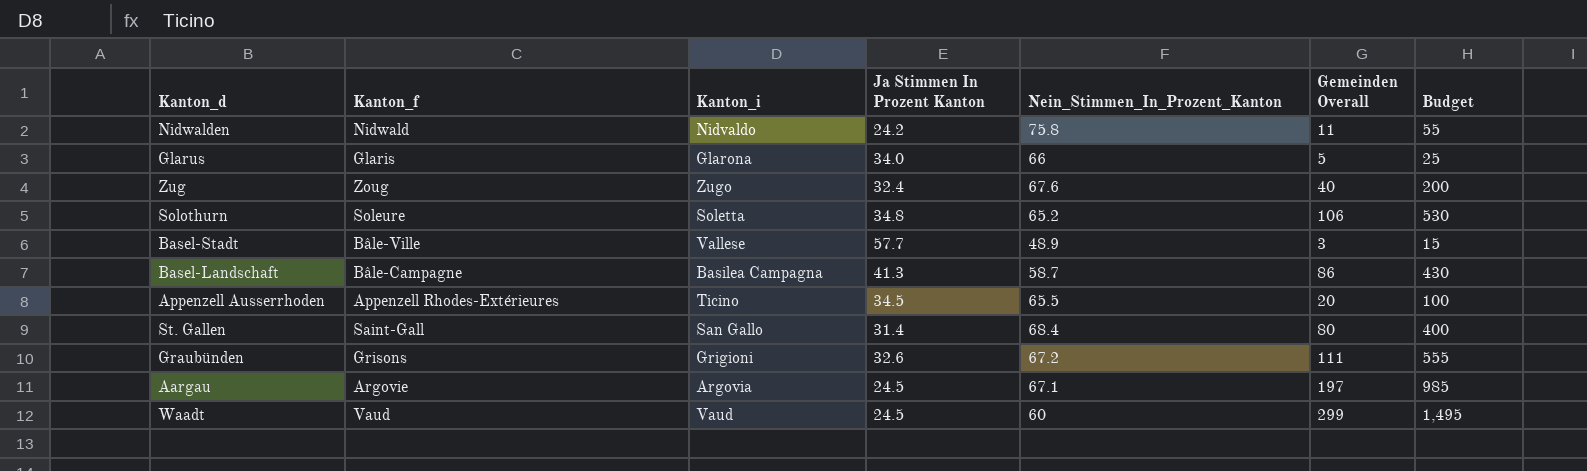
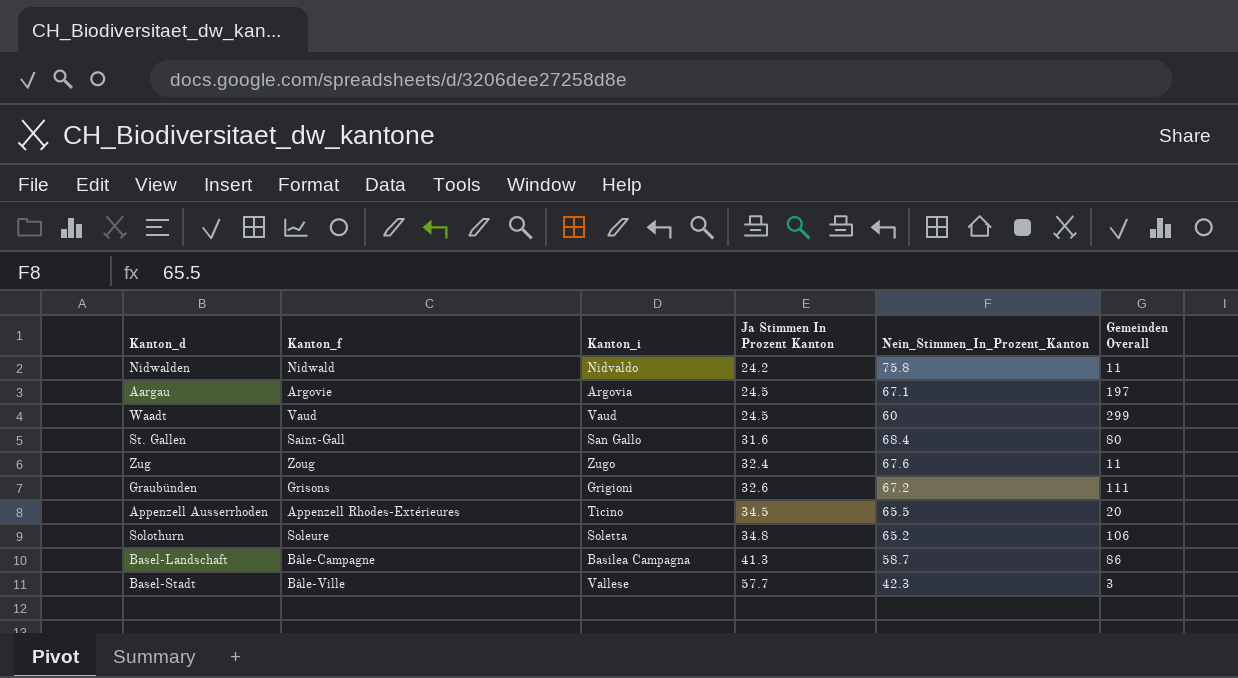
row order: none -> Ja Stimmen In Prozent Kanton ascending
column Budget | formula: [Gemeinden Overall] * 5 -> none
row Glarus: Glaris | Glarona | 34.0 | 66 | 5 | 25 -> none
St. Gallen | Ja Stimmen In Prozent Kanton: 31.4 -> 31.6
Zug | Gemeinden Overall: 40 -> 11
Basel-Stadt | Nein_Stimmen_In_Prozent_Kanton: 48.9 -> 42.3

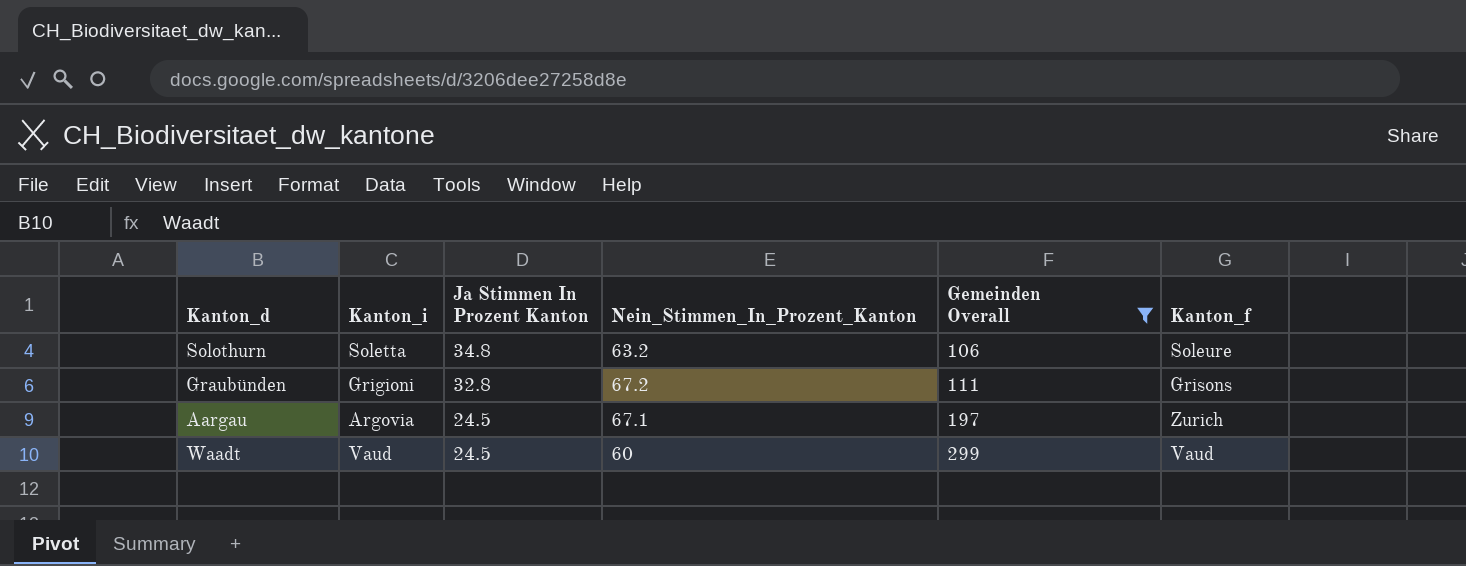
filter: none -> Gemeinden Overall >= 106
row order: Ja Stimmen In Prozent Kanton ascending -> Ja Stimmen In Prozent Kanton descending
column Kanton_f | position: 2 -> 6
Solothurn | Nein_Stimmen_In_Prozent_Kanton: 65.2 -> 63.2
Graubünden | Ja Stimmen In Prozent Kanton: 32.6 -> 32.8
Aargau | Kanton_f: Argovie -> Zurich

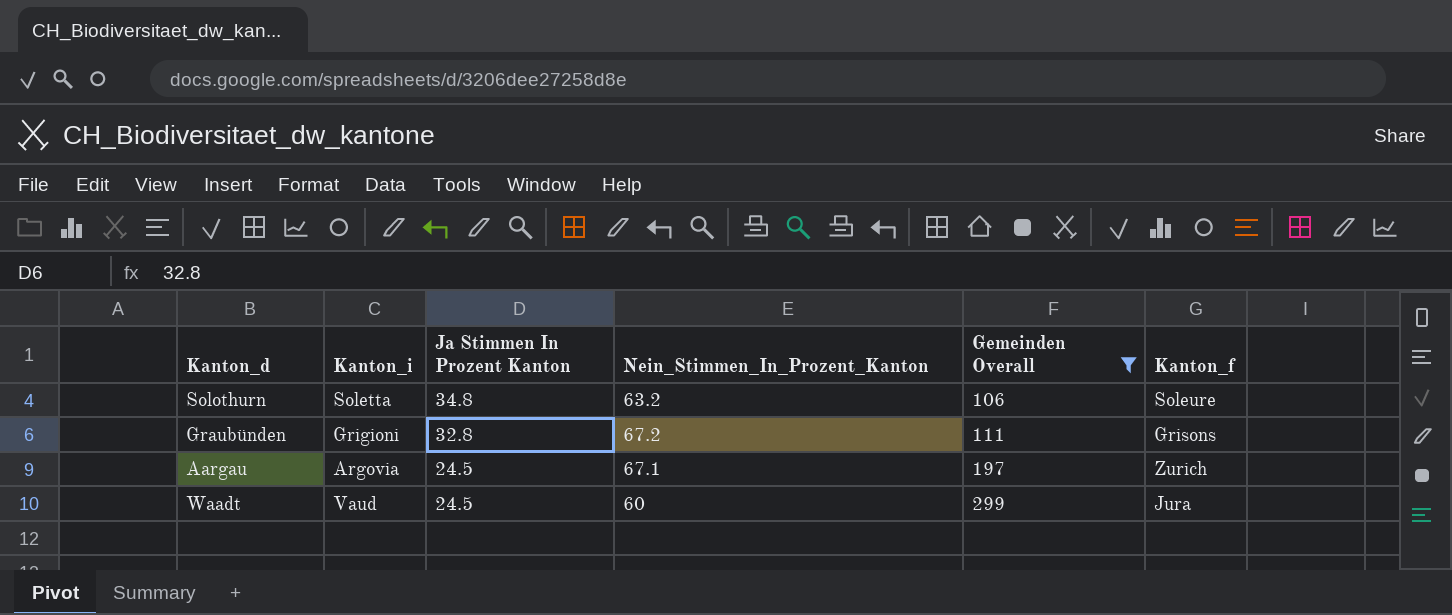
Waadt | Kanton_f: Vaud -> Jura

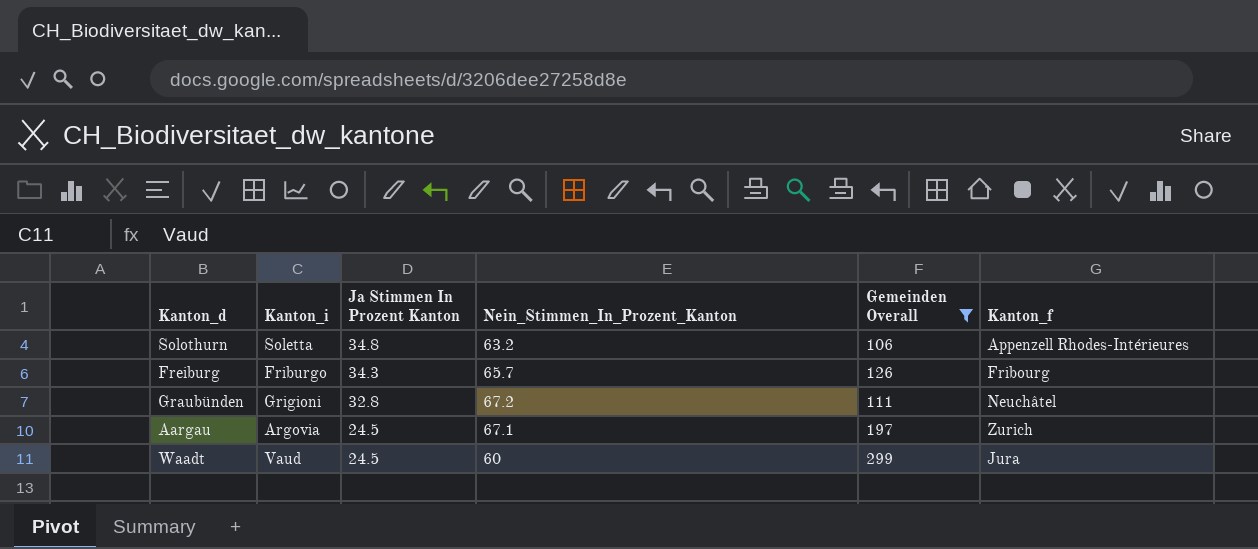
Solothurn | Kanton_f: Soleure -> Appenzell Rhodes-Intérieures
row Freiburg: none -> Friburgo | 34.3 | 65.7 | 126 | Fribourg
Graubünden | Kanton_f: Grisons -> Neuchâtel

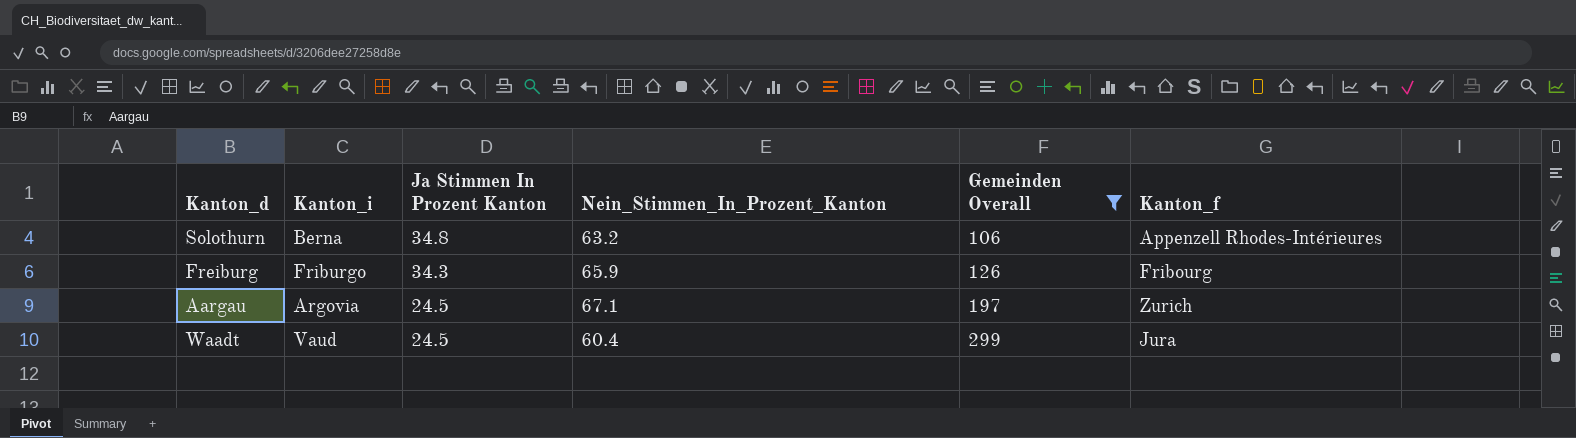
row Graubünden: Grigioni | 32.8 | 67.2 | 111 | Neuchâtel -> none
Solothurn | Kanton_i: Soletta -> Berna
Freiburg | Nein_Stimmen_In_Prozent_Kanton: 65.7 -> 65.9
Waadt | Nein_Stimmen_In_Prozent_Kanton: 60 -> 60.4

